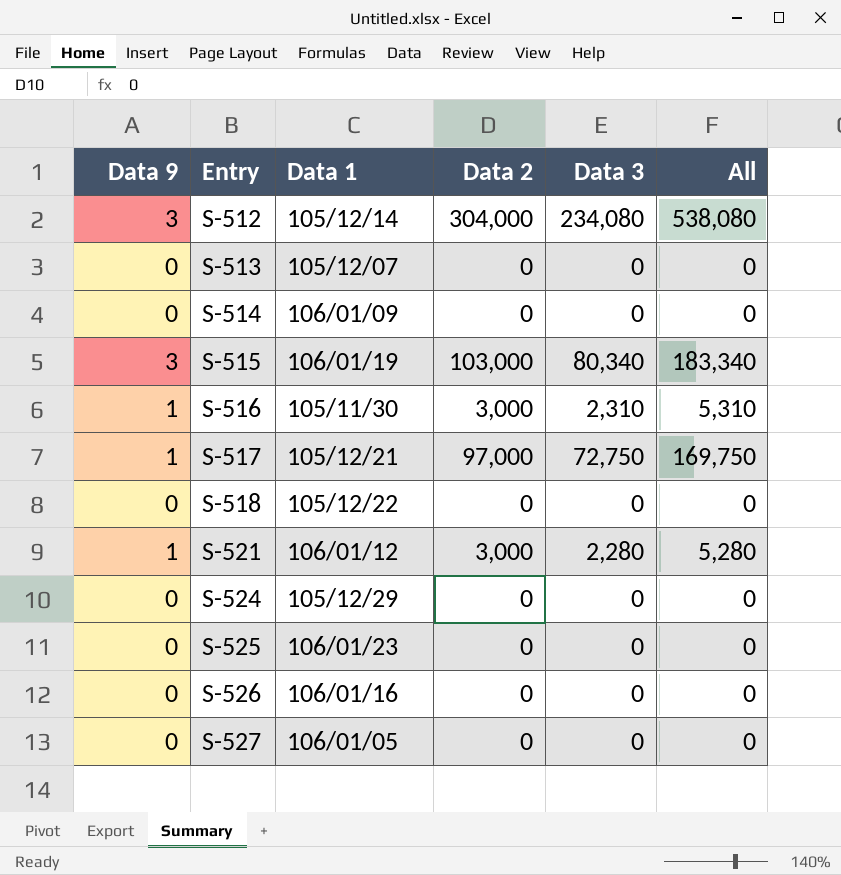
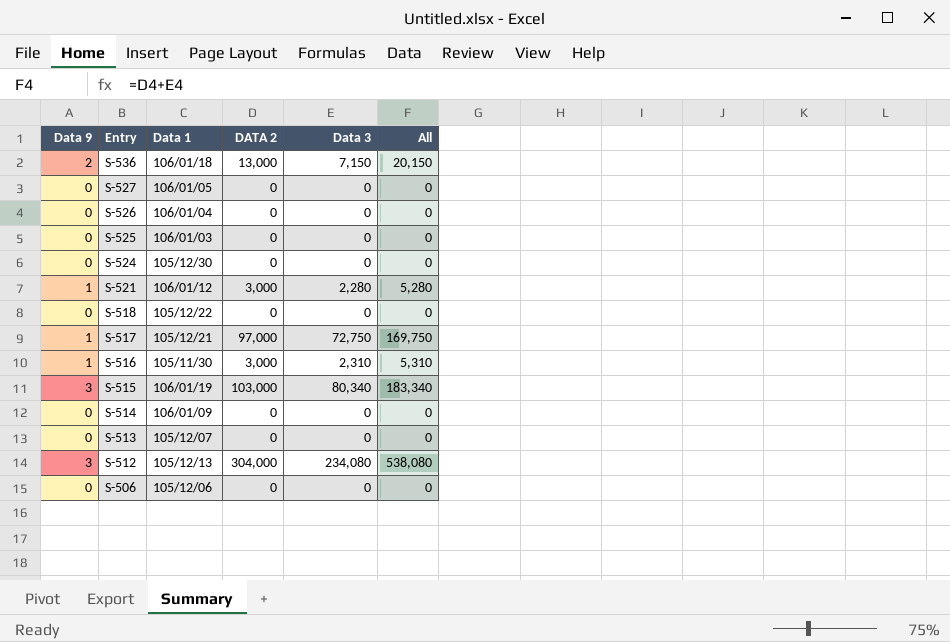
row order: Entry ascending -> Entry descending
column name: Data 2 -> DATA 2
row S-536: none -> 2 | 106/01/18 | 13,000 | 7,150 | 20,150
S-526 | Data 1: 106/01/16 -> 106/01/04
S-525 | Data 1: 106/01/23 -> 106/01/03
S-524 | Data 1: 105/12/29 -> 105/12/30
S-512 | Data 1: 105/12/14 -> 105/12/13
row S-506: none -> 0 | 105/12/06 | 0 | 0 | 0

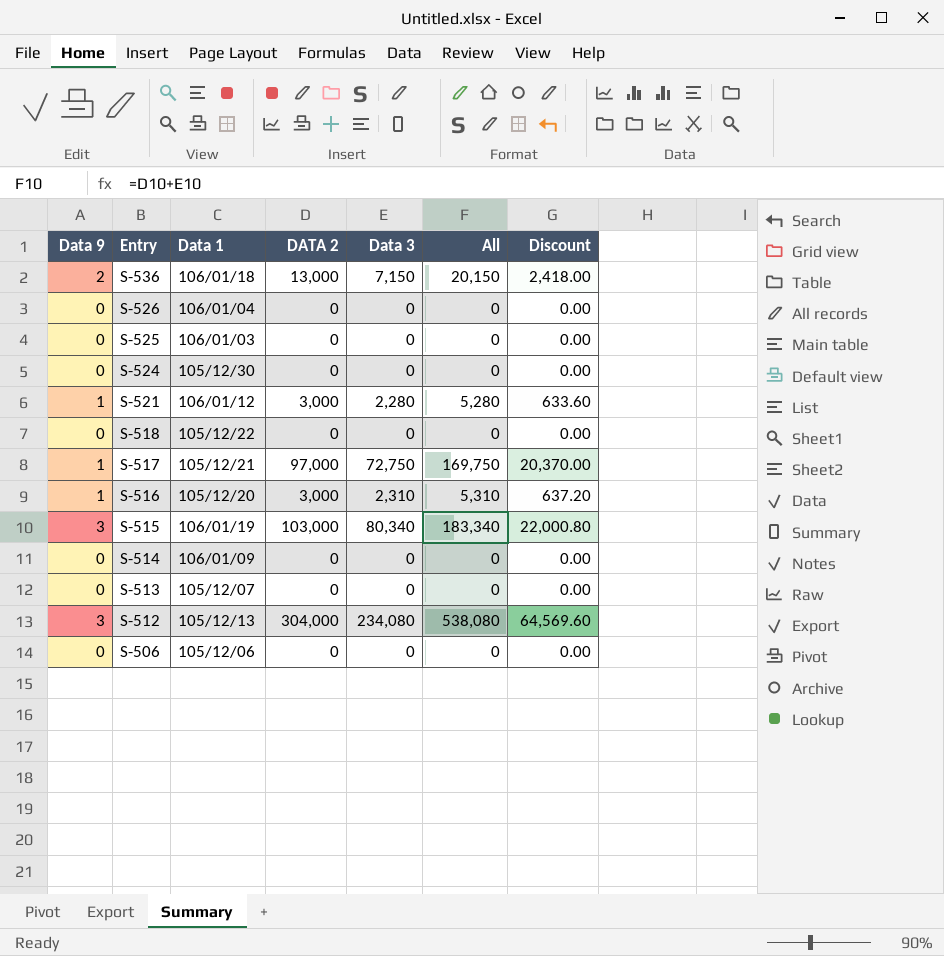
column Discount | formula: none -> [All] * 0.12
row S-527: 0 | 106/01/05 | 0 | 0 | 0 -> none
S-516 | Data 1: 105/11/30 -> 105/12/20

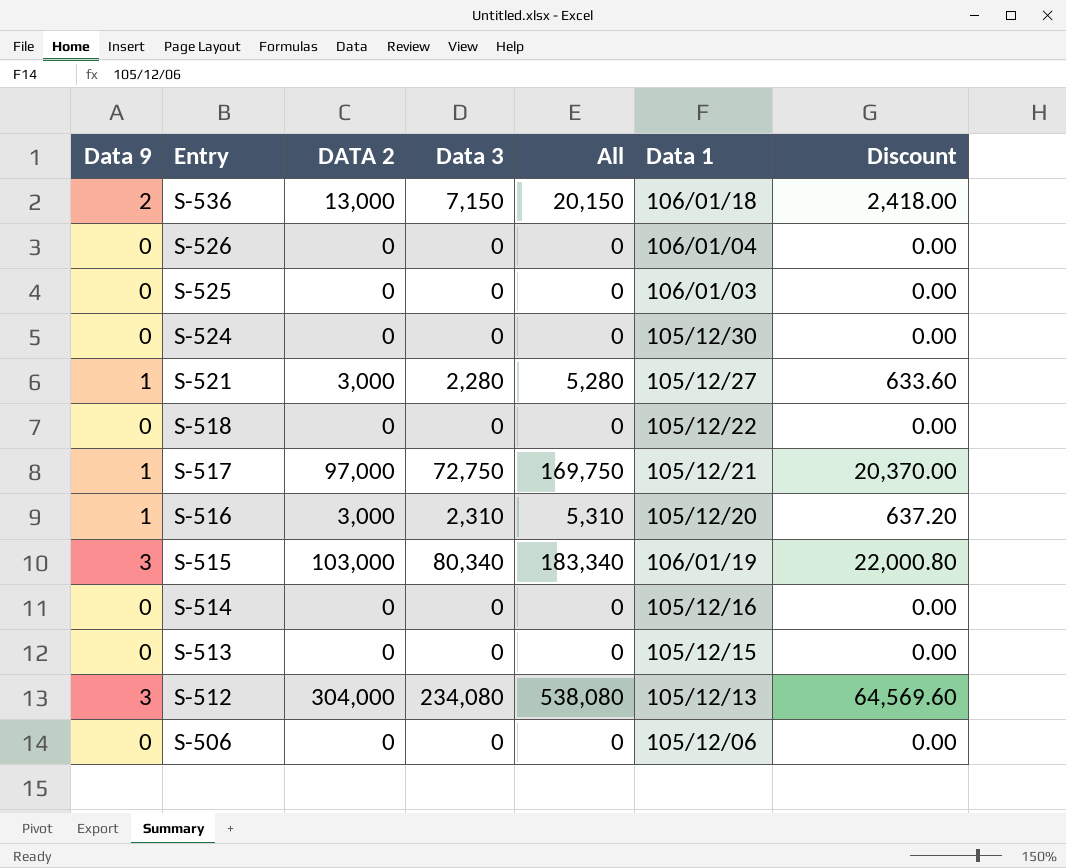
column Data 1 | position: 3 -> 6
S-521 | Data 1: 106/01/12 -> 105/12/27
S-514 | Data 1: 106/01/09 -> 105/12/16
S-513 | Data 1: 105/12/07 -> 105/12/15

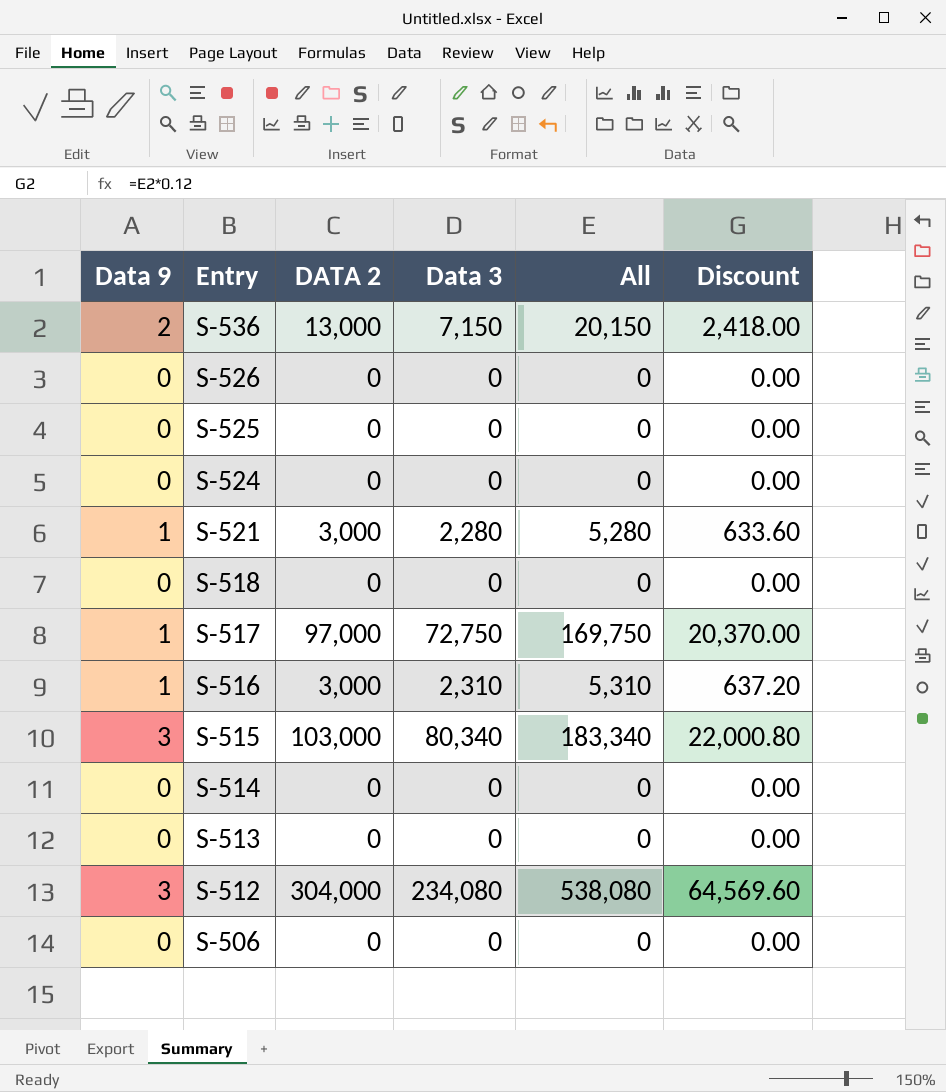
column Data 1 | position: 6 -> none

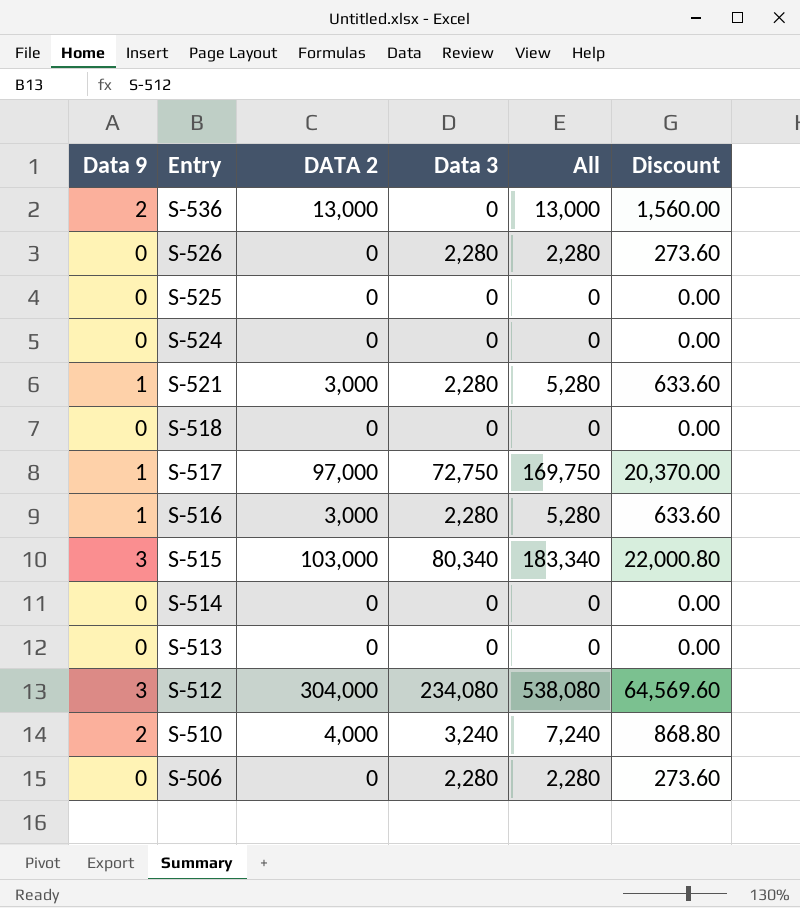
S-536 | Data 3: 7,150 -> 0
S-536 | All: 20,150 -> 13,000
S-536 | Discount: 2,418.00 -> 1,560.00
S-526 | Data 3: 0 -> 2,280
S-526 | All: 0 -> 2,280
S-526 | Discount: 0.00 -> 273.60
S-516 | Data 3: 2,310 -> 2,280
S-516 | All: 5,310 -> 5,280
S-516 | Discount: 637.20 -> 633.60
row S-510: none -> 2 | 4,000 | 3,240 | 7,240 | 868.80
S-506 | Data 3: 0 -> 2,280
S-506 | All: 0 -> 2,280
S-506 | Discount: 0.00 -> 273.60

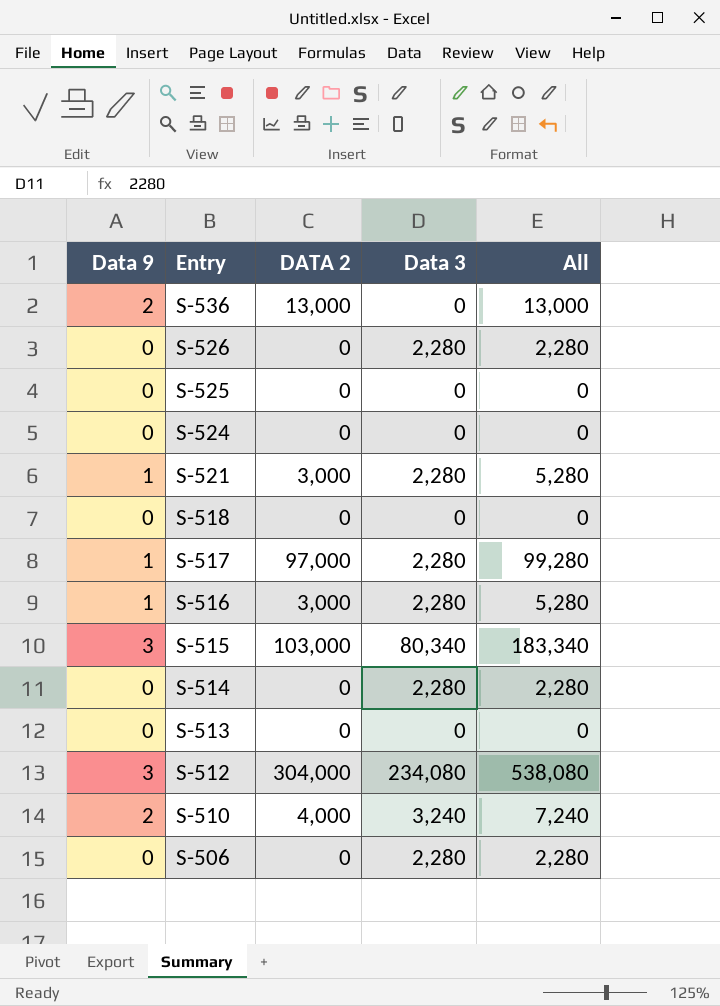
column Discount | formula: [All] * 0.12 -> none
S-517 | Data 3: 72,750 -> 2,280
S-517 | All: 169,750 -> 99,280
S-514 | Data 3: 0 -> 2,280
S-514 | All: 0 -> 2,280

